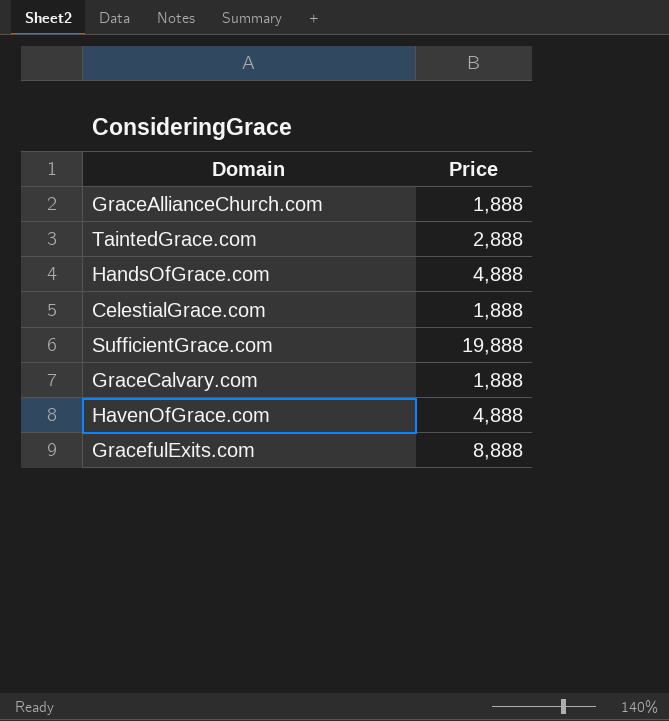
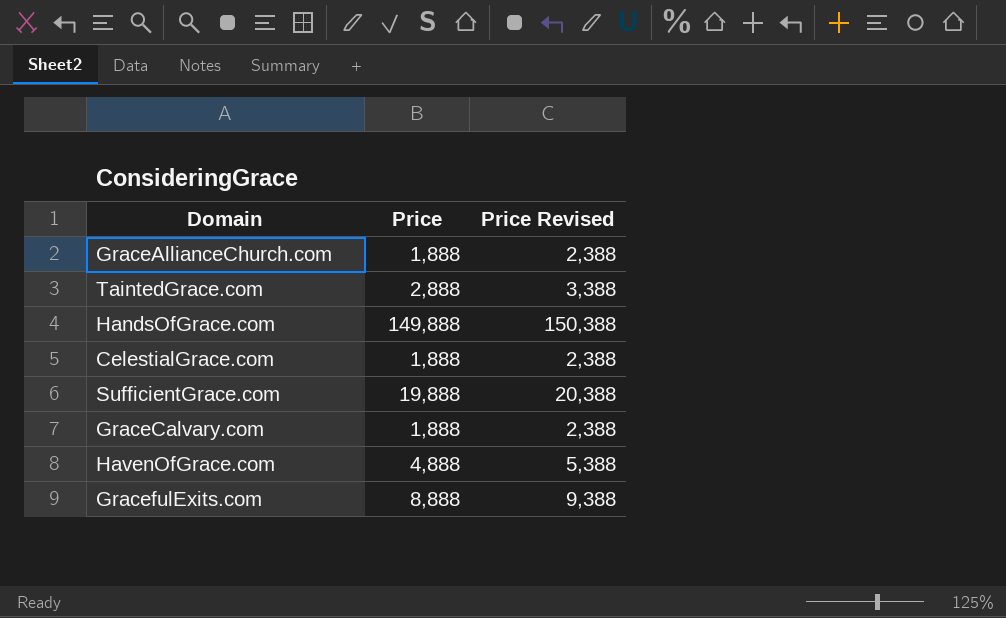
column Price Revised | formula: none -> [Price] + 500
HandsOfGrace.com | Price: 4,888 -> 149,888

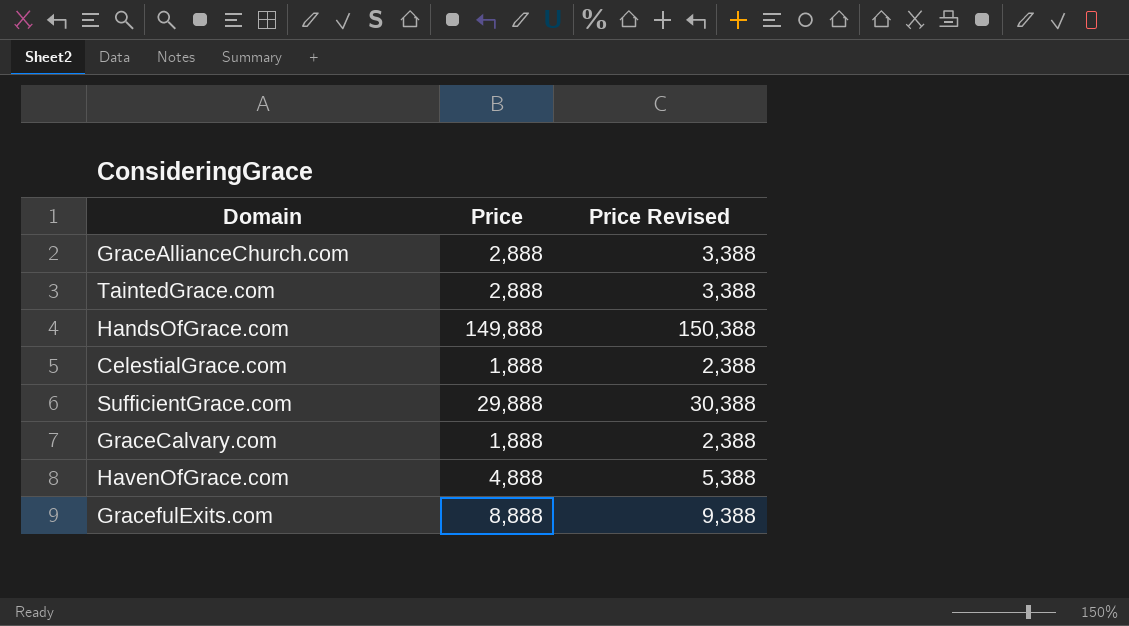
GraceAllianceChurch.com | Price: 1,888 -> 2,888
GraceAllianceChurch.com | Price Revised: 2,388 -> 3,388
SufficientGrace.com | Price: 19,888 -> 29,888
SufficientGrace.com | Price Revised: 20,388 -> 30,388

